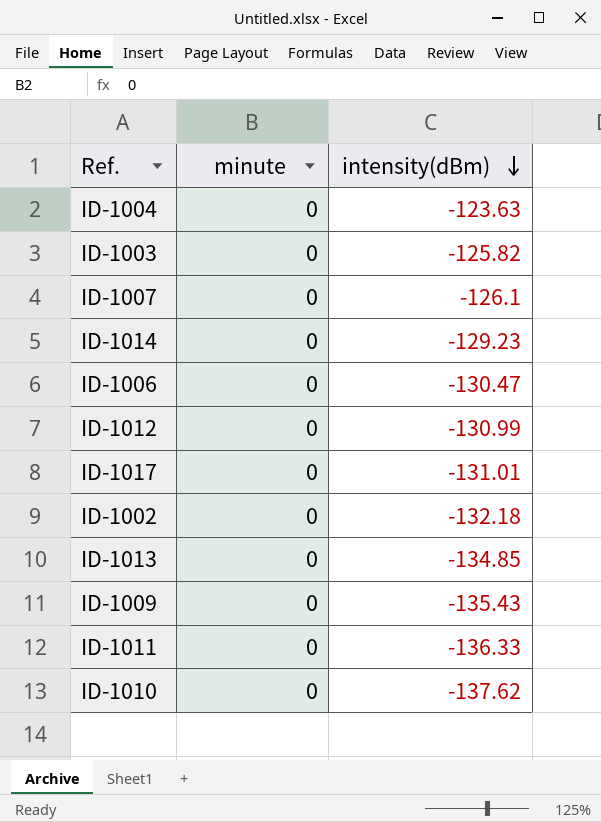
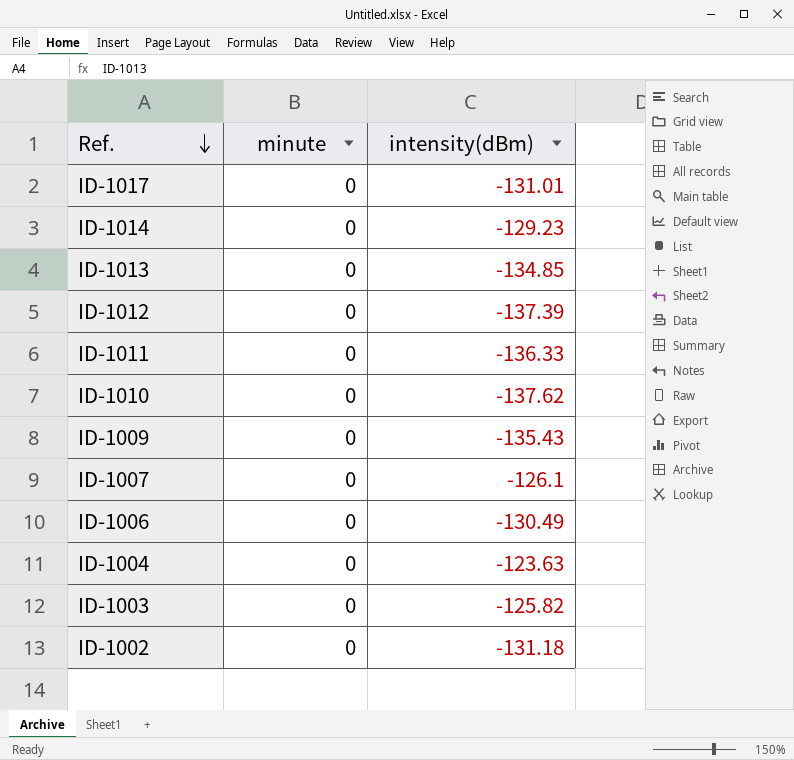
row order: intensity(dBm) descending -> Ref. descending
ID-1012 | intensity(dBm): -130.99 -> -137.39
ID-1006 | intensity(dBm): -130.47 -> -130.49
ID-1002 | intensity(dBm): -132.18 -> -131.18

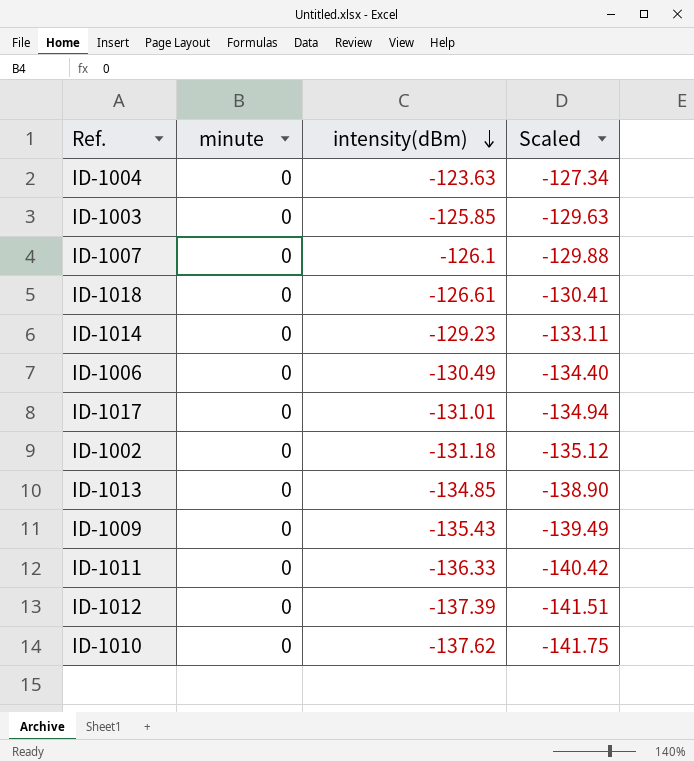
row order: Ref. descending -> intensity(dBm) descending
column Scaled | formula: none -> [intensity(dBm)] * 1.03
ID-1003 | intensity(dBm): -125.82 -> -125.85
row ID-1018: none -> 0 | -126.61 | -130.41

